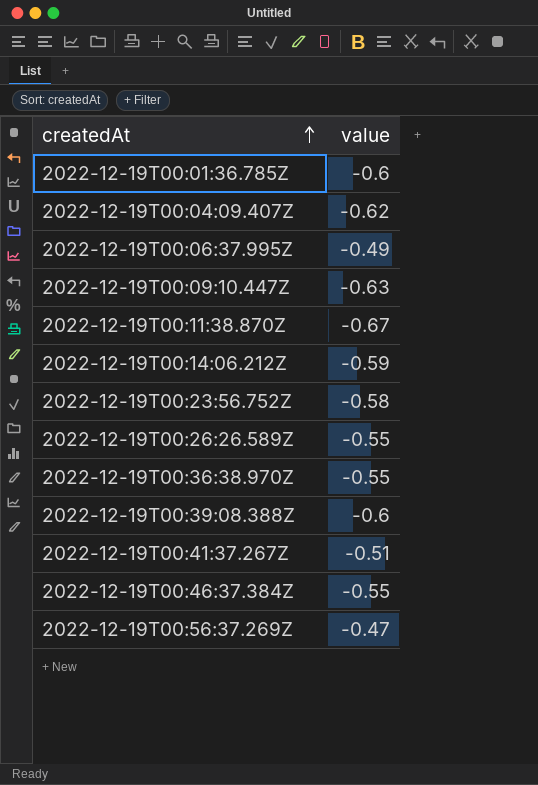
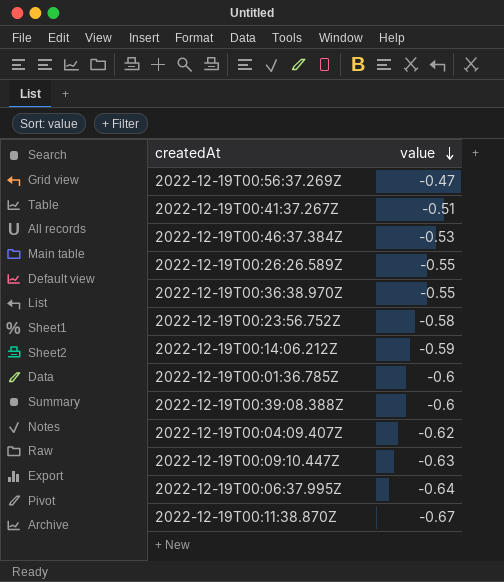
row order: createdAt ascending -> value descending
2022-12-19T00:46:37.384Z | value: -0.55 -> -0.53
2022-12-19T00:06:37.995Z | value: -0.49 -> -0.64

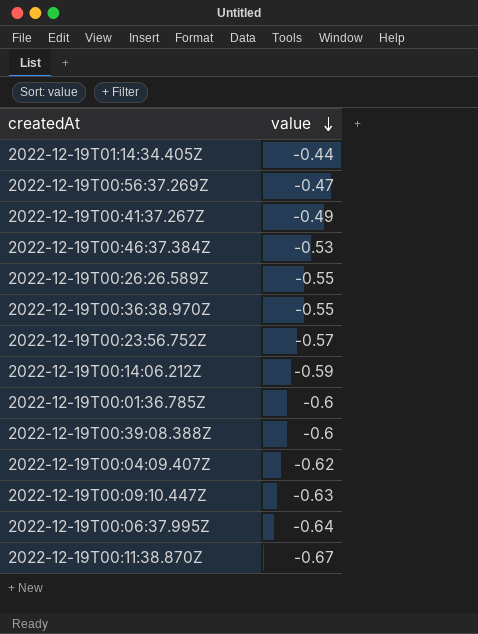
row 2022-12-19T01:14:34.405Z: none -> -0.44
2022-12-19T00:41:37.267Z | value: -0.51 -> -0.49
2022-12-19T00:23:56.752Z | value: -0.58 -> -0.57

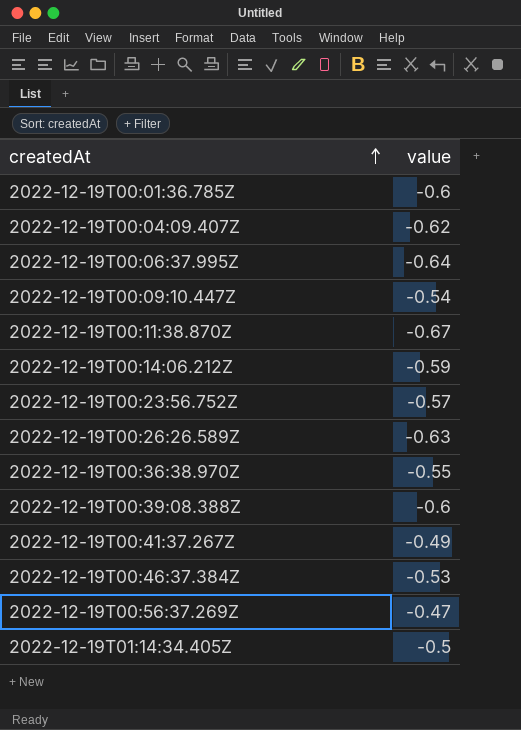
row order: value descending -> createdAt ascending
2022-12-19T00:09:10.447Z | value: -0.63 -> -0.54
2022-12-19T00:26:26.589Z | value: -0.55 -> -0.63
2022-12-19T01:14:34.405Z | value: -0.44 -> -0.5

